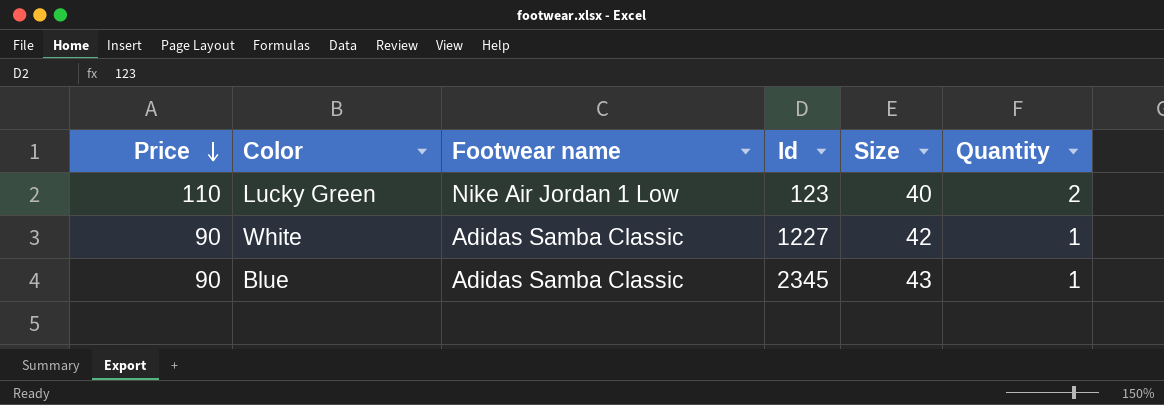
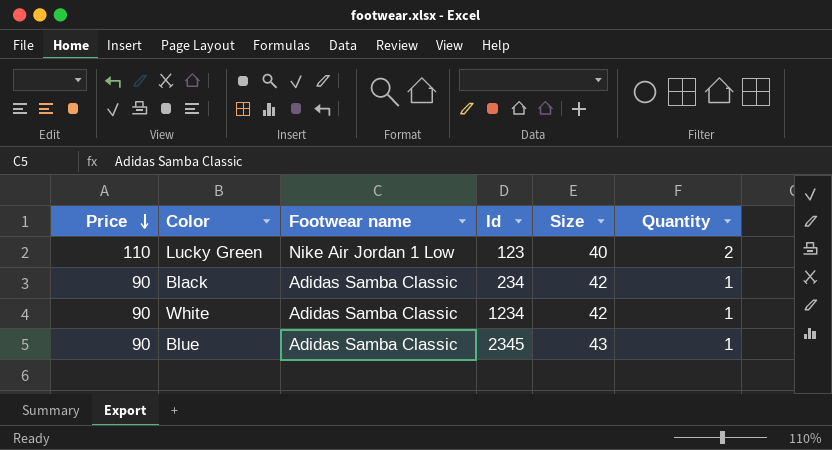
row Black: none -> 90 | Adidas Samba Classic | 234 | 42 | 1
White | Id: 1227 -> 1234

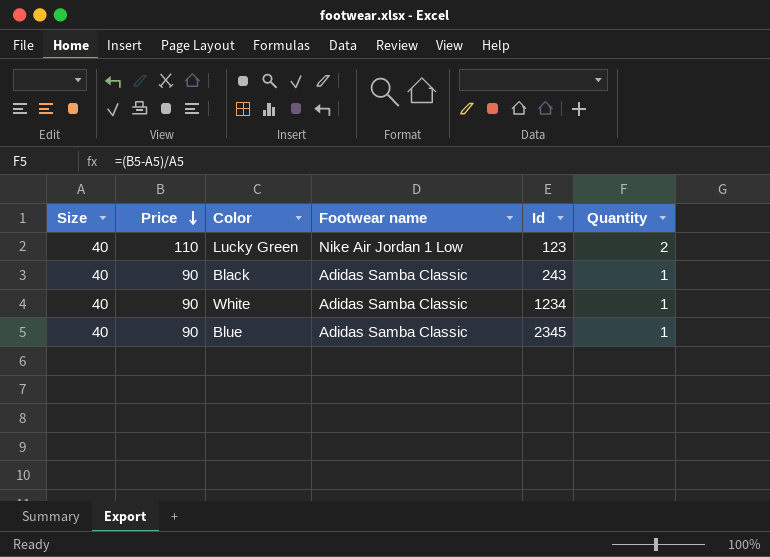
column Size | position: 5 -> 1
Black | Size: 42 -> 40
Black | Id: 234 -> 243
White | Size: 42 -> 40
Blue | Size: 43 -> 40

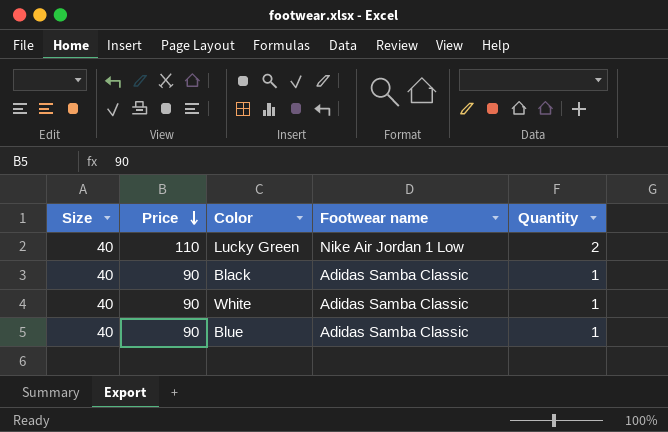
column Id | position: 5 -> none

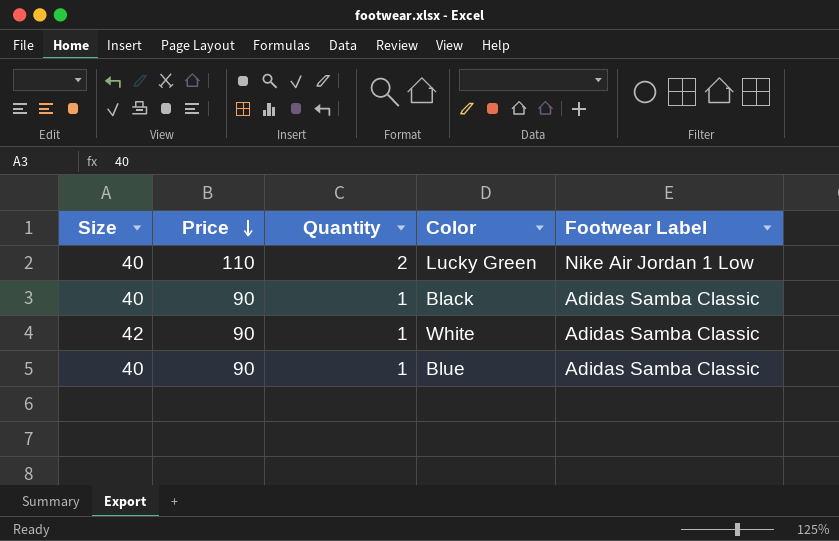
column Quantity | position: 5 -> 3
column name: Footwear name -> Footwear Label
White | Size: 40 -> 42

